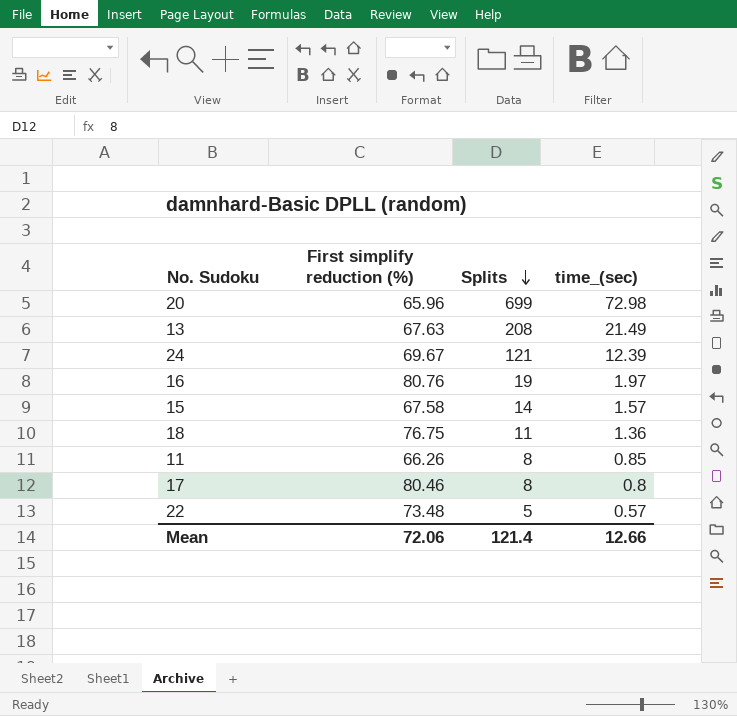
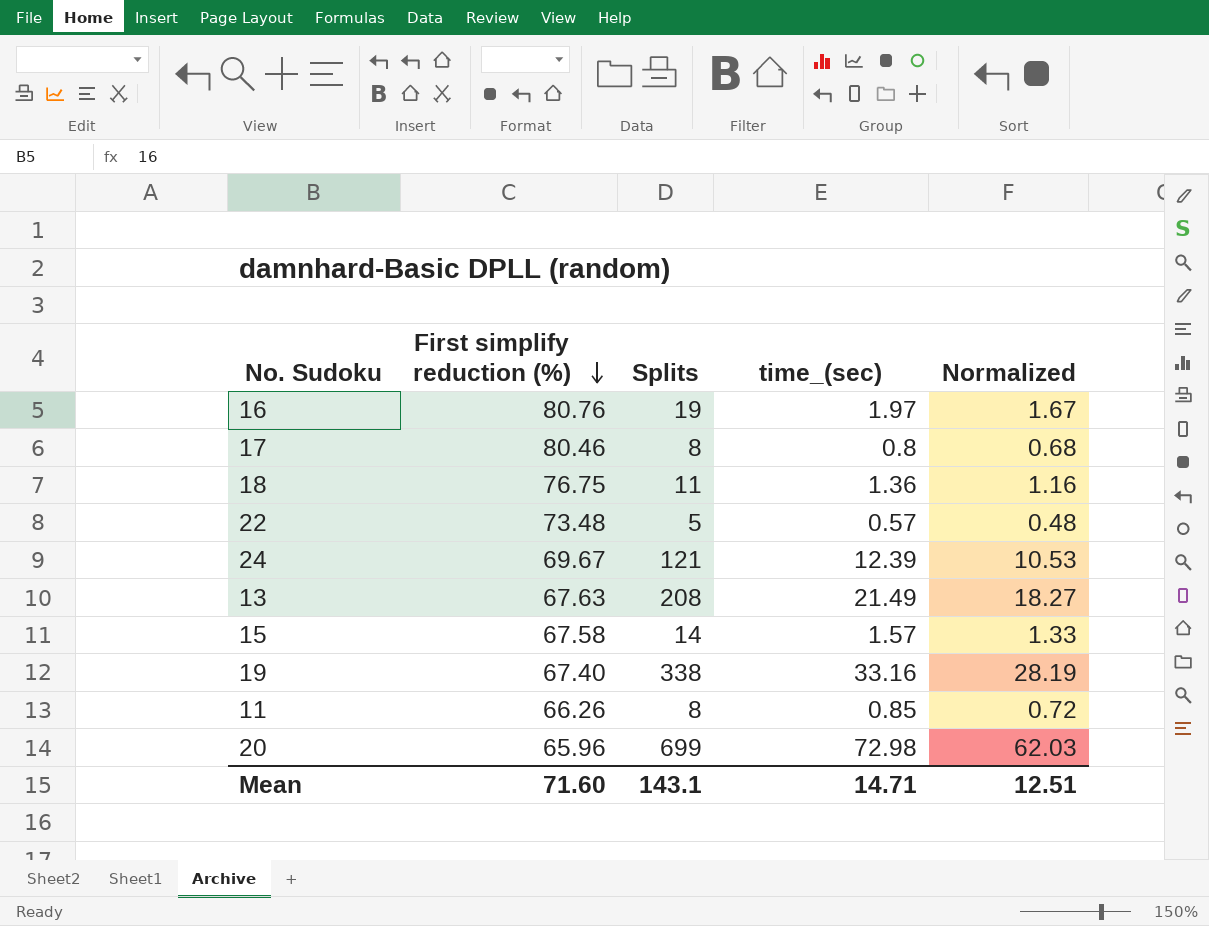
row order: Splits descending -> First simplify reduction (%) descending
column Normalized | formula: none -> [time_(sec)] * 0.85
row 19: none -> 67.40 | 338 | 33.16 | 28.19
Mean | First simplify reduction (%): 72.06 -> 71.60
Mean | Splits: 121.4 -> 143.1
Mean | time_(sec): 12.66 -> 14.71

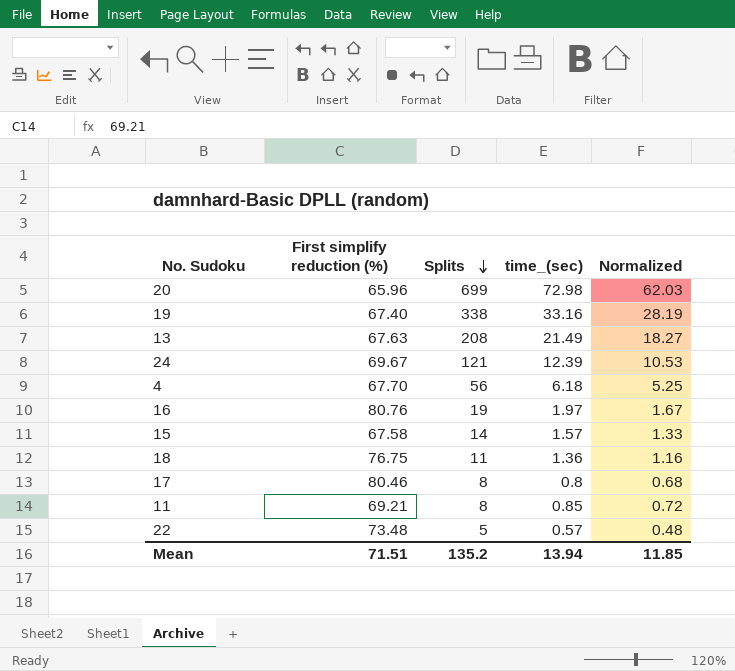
row order: First simplify reduction (%) descending -> Splits descending
row 4: none -> 67.70 | 56 | 6.18 | 5.25
11 | First simplify reduction (%): 66.26 -> 69.21
Mean | First simplify reduction (%): 71.60 -> 71.51
Mean | Splits: 143.1 -> 135.2
Mean | time_(sec): 14.71 -> 13.94
Mean | Normalized: 12.51 -> 11.85

